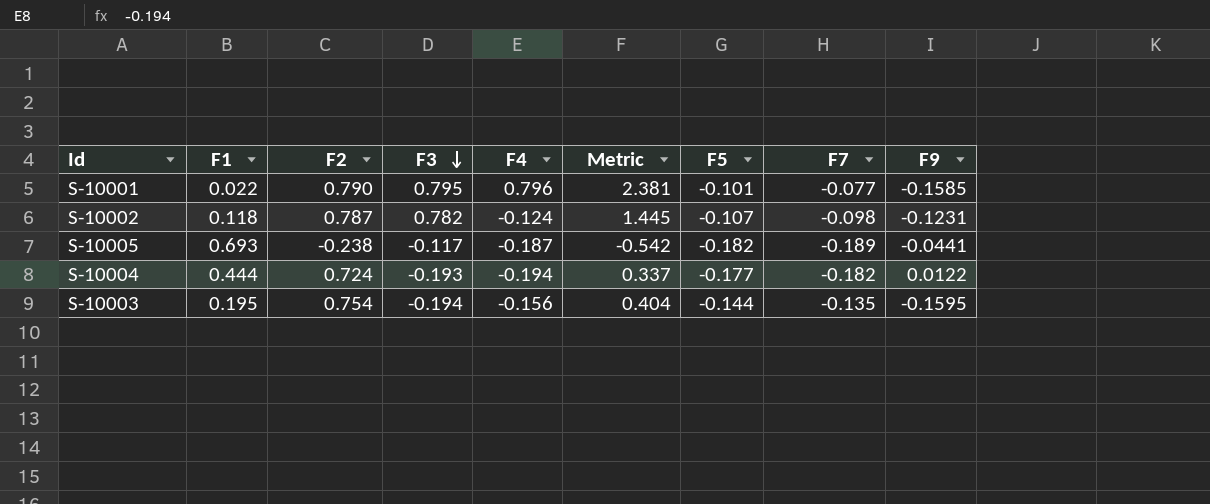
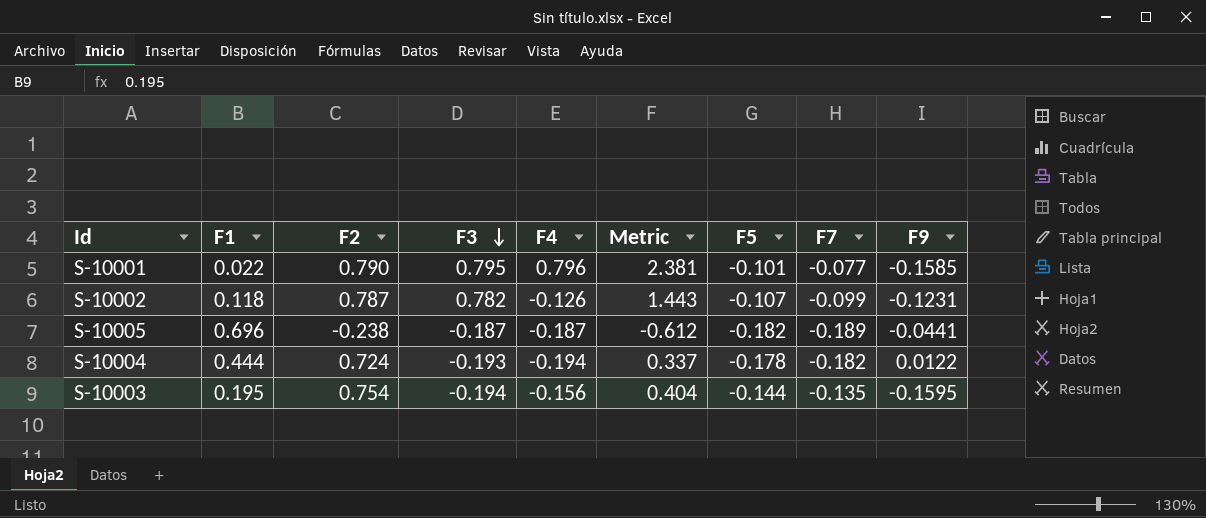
S-10002 | F4: -0.124 -> -0.126
S-10002 | Metric: 1.445 -> 1.443
S-10002 | F7: -0.098 -> -0.099
S-10005 | F1: 0.693 -> 0.696
S-10005 | F3: -0.117 -> -0.187
S-10005 | Metric: -0.542 -> -0.612
S-10004 | F5: -0.177 -> -0.178

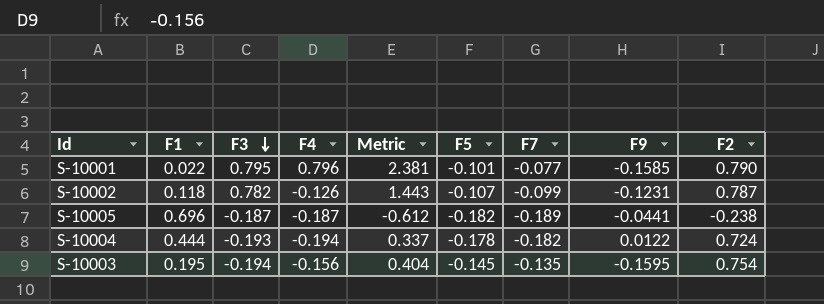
column F2 | position: 3 -> 9
S-10003 | F5: -0.144 -> -0.145

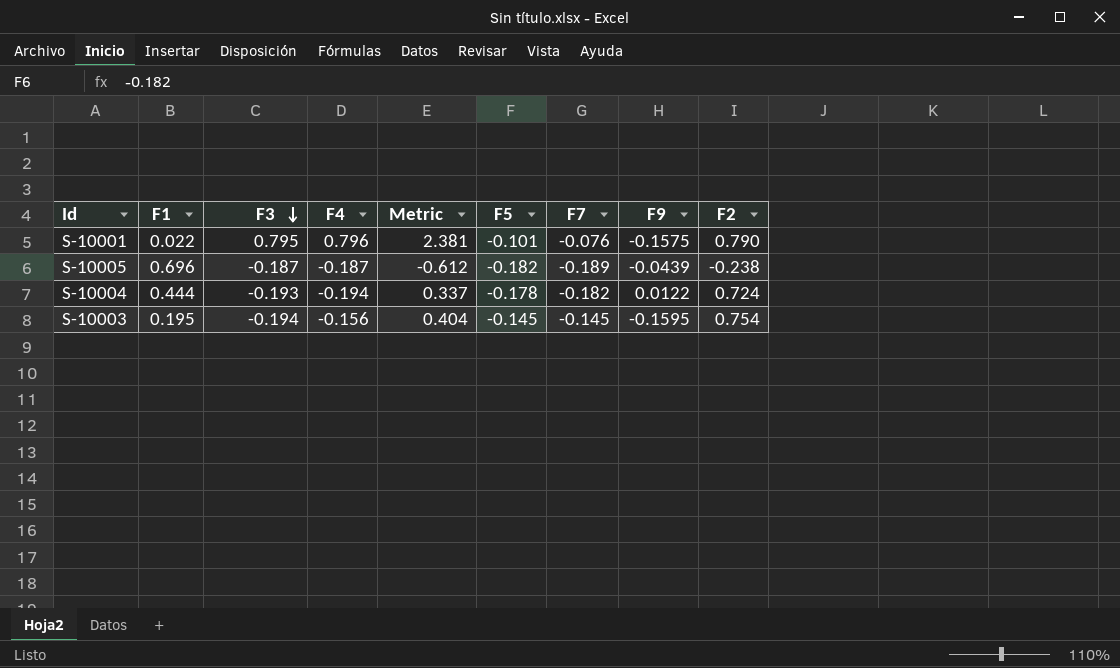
row S-10002: 0.118 | 0.782 | -0.126 | 1.443 | -0.107 | -0.099 | -0.1231 | 0.787 -> none
S-10001 | F7: -0.077 -> -0.076
S-10001 | F9: -0.1585 -> -0.1575
S-10005 | F9: -0.0441 -> -0.0439
S-10003 | F7: -0.135 -> -0.145

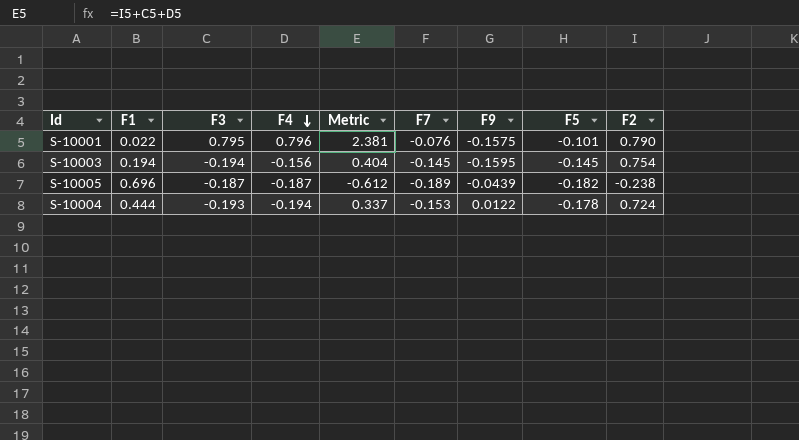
row order: F3 descending -> F4 descending
column F5 | position: 6 -> 8
S-10003 | F1: 0.195 -> 0.194
S-10004 | F7: -0.182 -> -0.153

